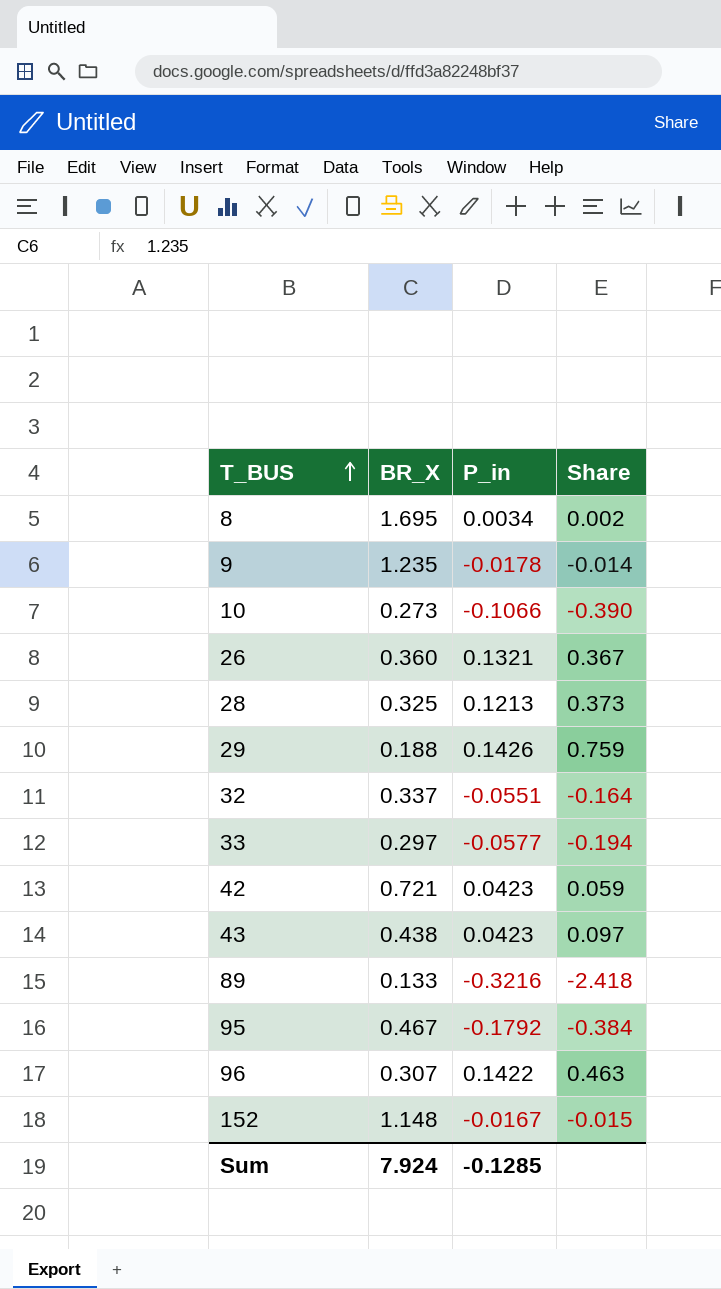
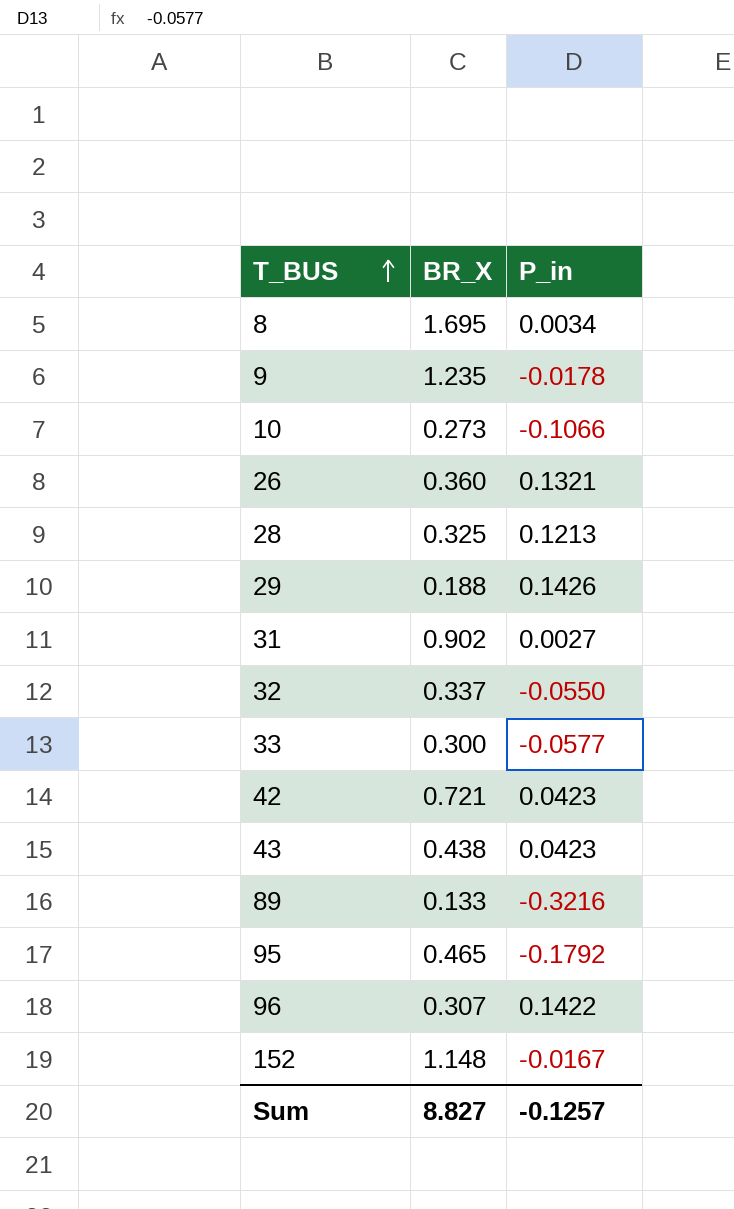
column Share | formula: [P_in] / [BR_X] -> none
row 31: none -> 0.902 | 0.0027
32 | P_in: -0.0551 -> -0.0550
33 | BR_X: 0.297 -> 0.300
95 | BR_X: 0.467 -> 0.465
Sum | BR_X: 7.924 -> 8.827
Sum | P_in: -0.1285 -> -0.1257

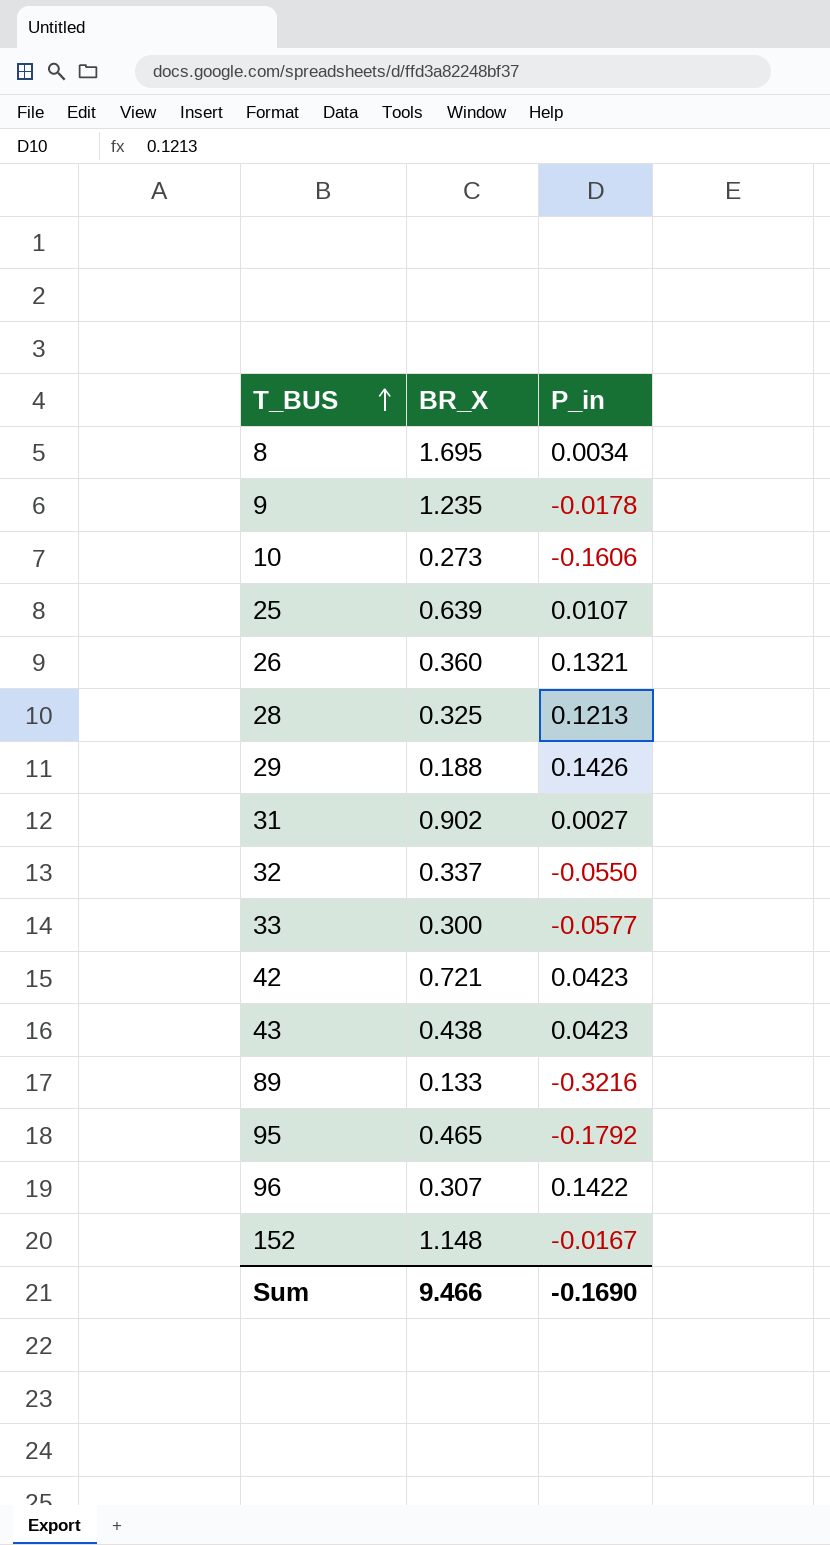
10 | P_in: -0.1066 -> -0.1606
row 25: none -> 0.639 | 0.0107
Sum | BR_X: 8.827 -> 9.466
Sum | P_in: -0.1257 -> -0.1690

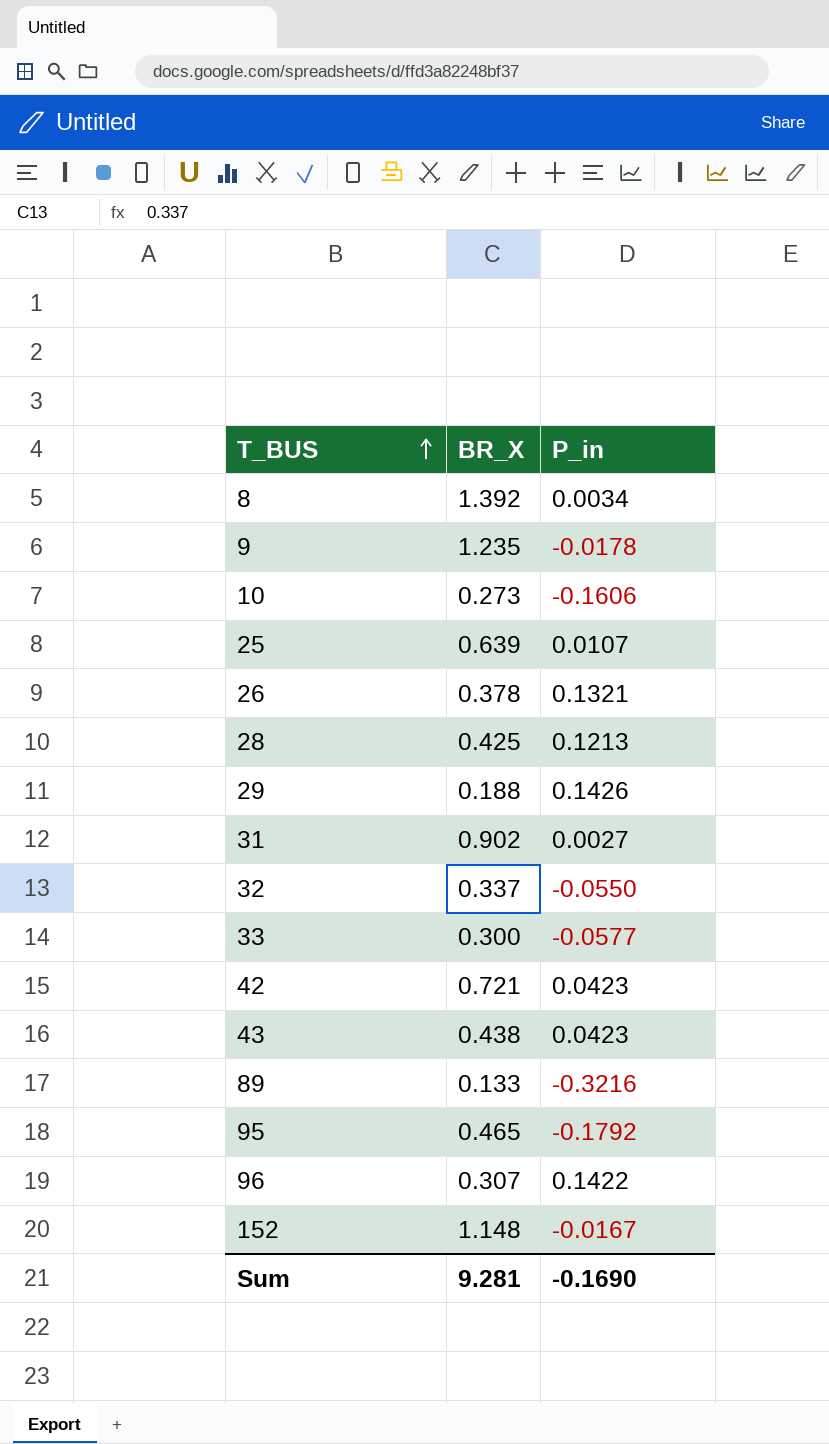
8 | BR_X: 1.695 -> 1.392
26 | BR_X: 0.360 -> 0.378
28 | BR_X: 0.325 -> 0.425
Sum | BR_X: 9.466 -> 9.281

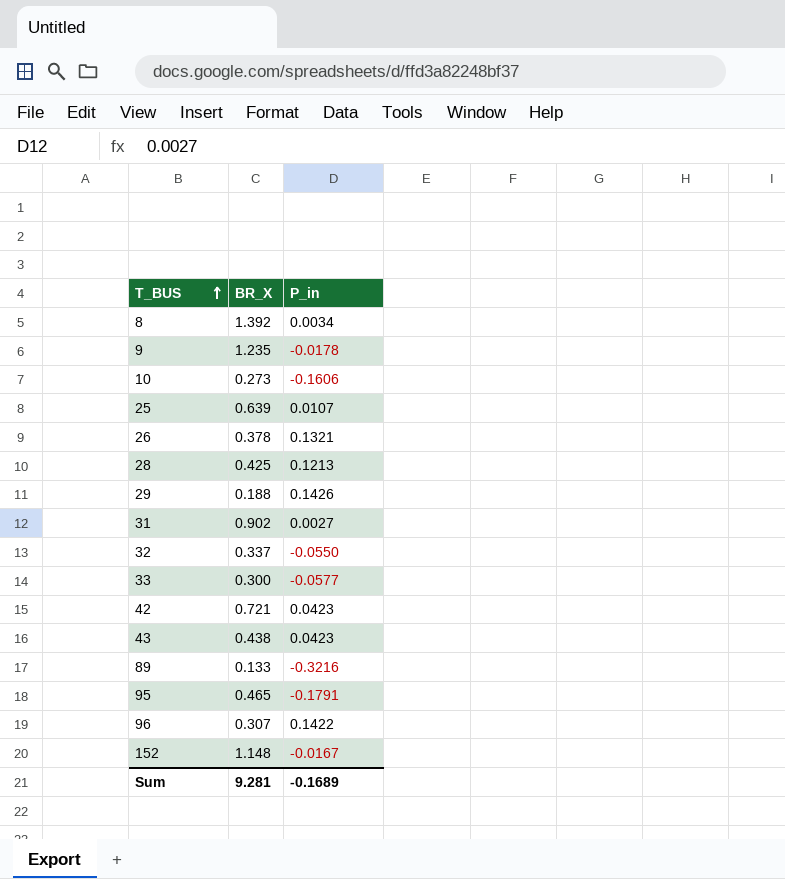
95 | P_in: -0.1792 -> -0.1791
Sum | P_in: -0.1690 -> -0.1689

